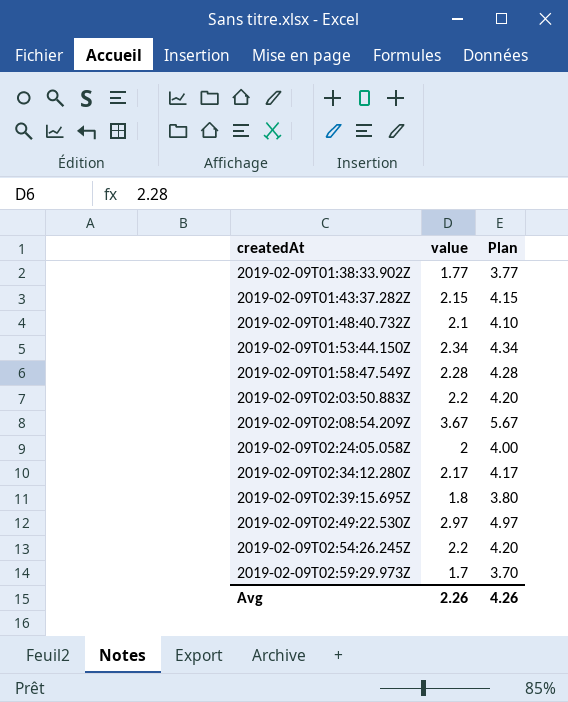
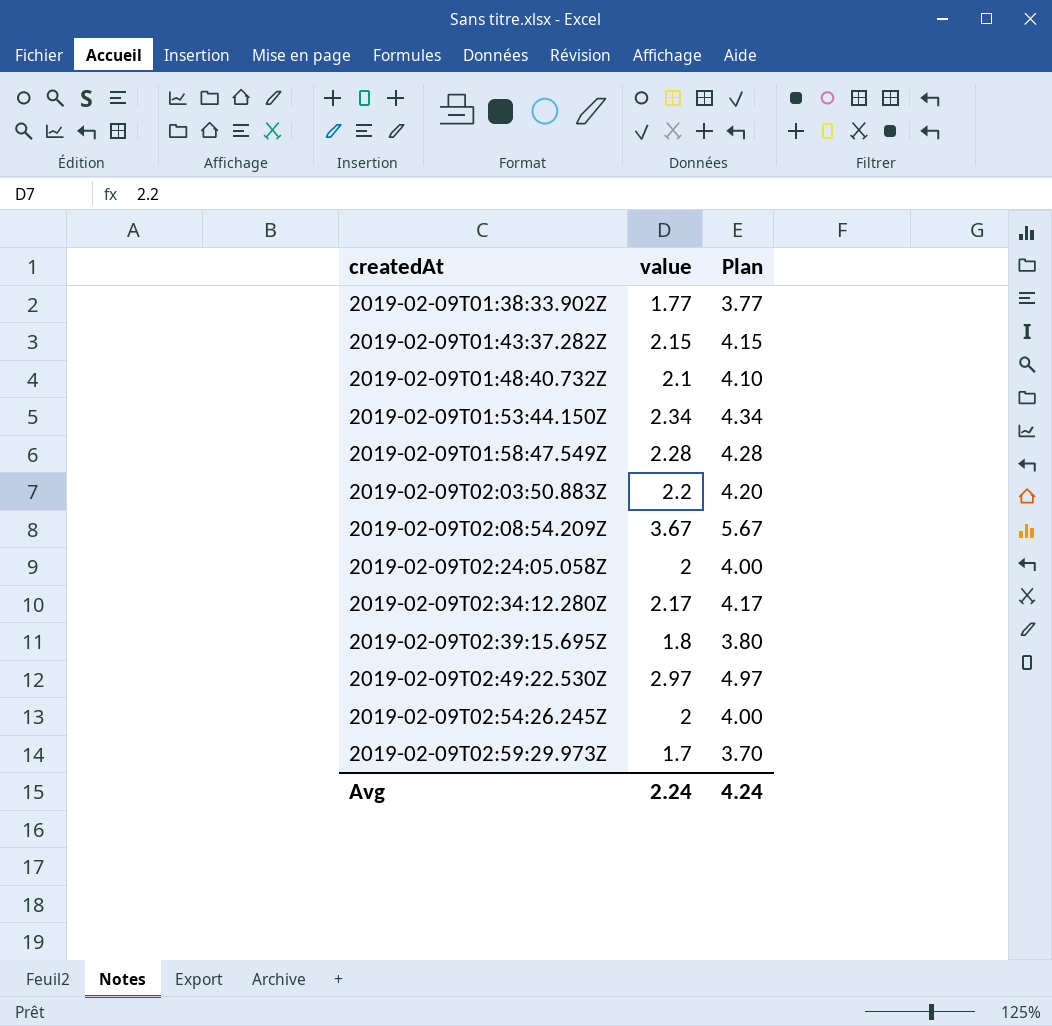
2019-02-09T02:54:26.245Z | value: 2.2 -> 2
2019-02-09T02:54:26.245Z | Plan: 4.20 -> 4.00
Avg | value: 2.26 -> 2.24
Avg | Plan: 4.26 -> 4.24

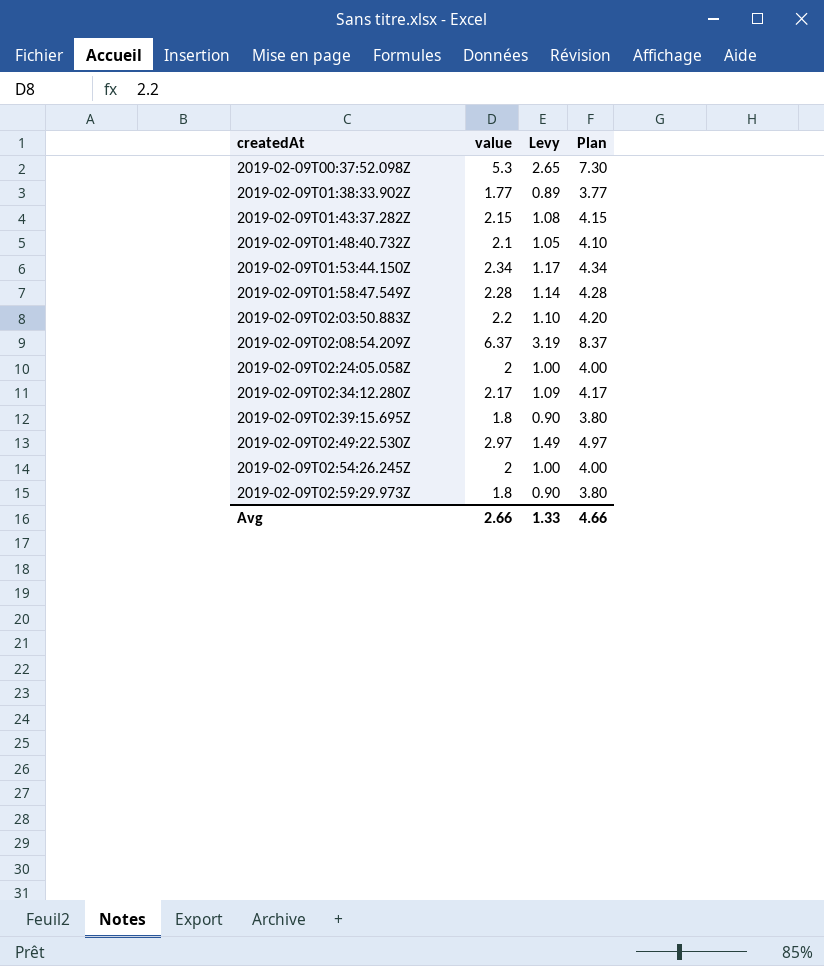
column Levy | formula: none -> [value] * 0.5
row 2019-02-09T00:37:52.098Z: none -> 5.3 | 2.65 | 7.30
2019-02-09T02:08:54.209Z | value: 3.67 -> 6.37
2019-02-09T02:08:54.209Z | Plan: 5.67 -> 8.37
2019-02-09T02:59:29.973Z | value: 1.7 -> 1.8
2019-02-09T02:59:29.973Z | Plan: 3.70 -> 3.80
Avg | value: 2.24 -> 2.66
Avg | Plan: 4.24 -> 4.66

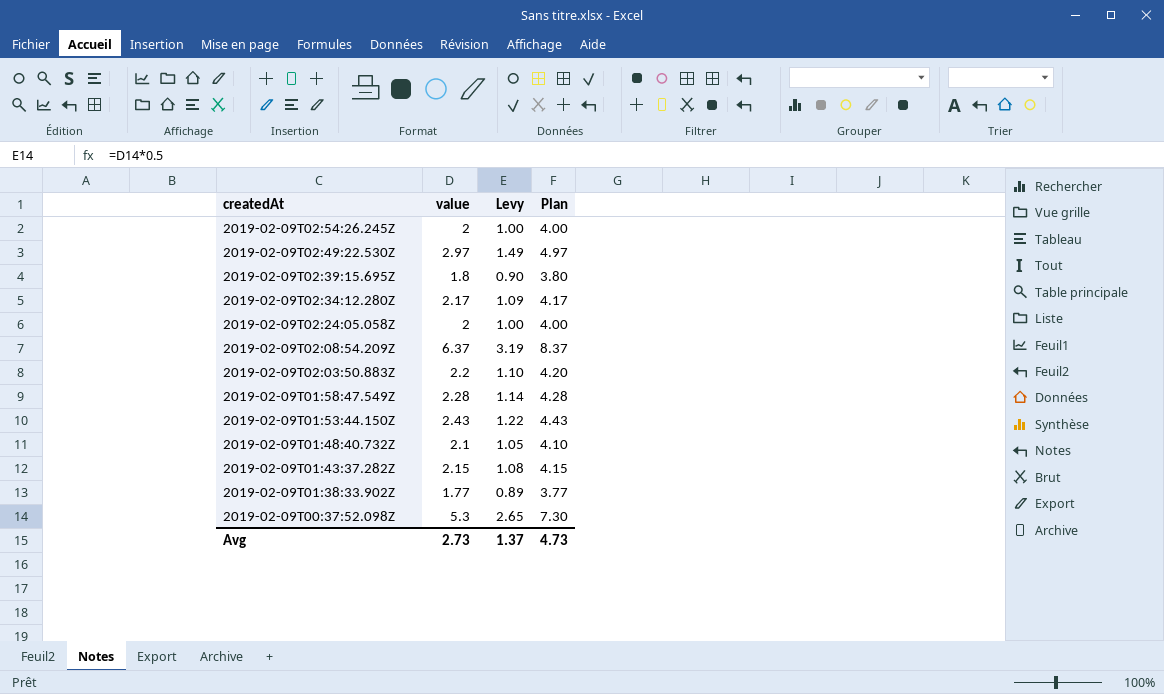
row order: createdAt ascending -> createdAt descending
row 2019-02-09T02:59:29.973Z: 1.8 | 0.90 | 3.80 -> none
2019-02-09T01:53:44.150Z | value: 2.34 -> 2.43
2019-02-09T01:53:44.150Z | Levy: 1.17 -> 1.22
2019-02-09T01:53:44.150Z | Plan: 4.34 -> 4.43
Avg | value: 2.66 -> 2.73
Avg | Levy: 1.33 -> 1.37
Avg | Plan: 4.66 -> 4.73

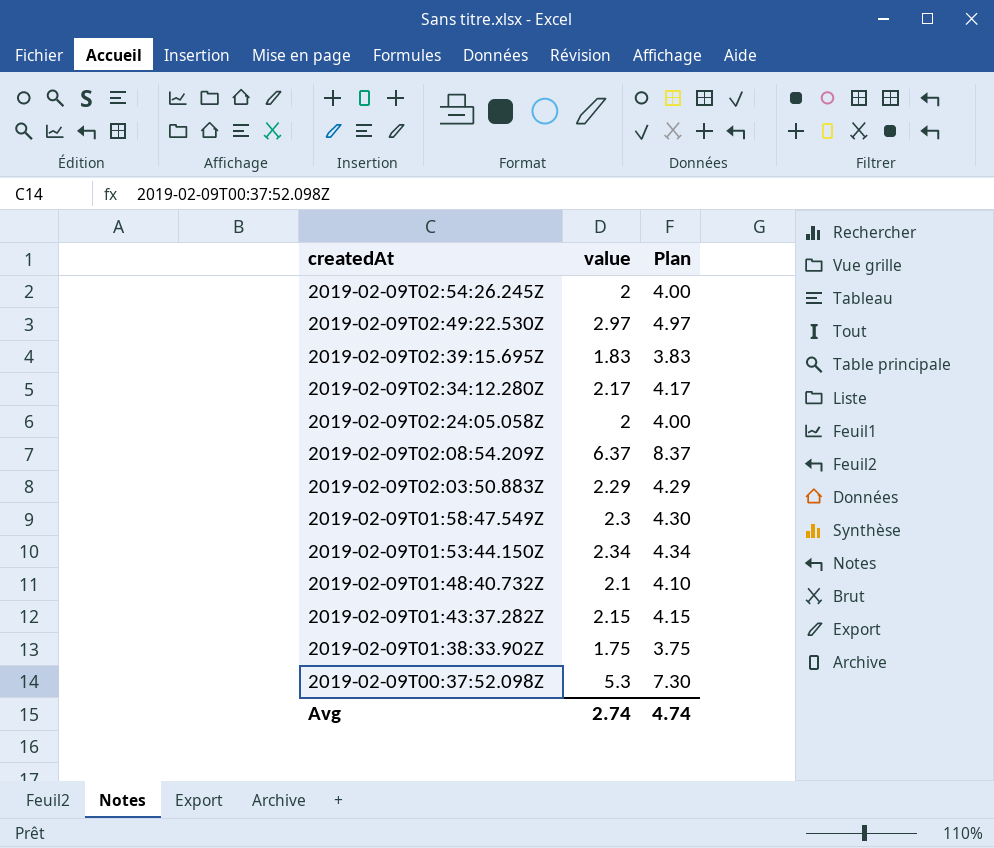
column Levy | formula: [value] * 0.5 -> none
2019-02-09T02:39:15.695Z | value: 1.8 -> 1.83
2019-02-09T02:39:15.695Z | Plan: 3.80 -> 3.83
2019-02-09T02:03:50.883Z | value: 2.2 -> 2.29
2019-02-09T02:03:50.883Z | Plan: 4.20 -> 4.29
2019-02-09T01:58:47.549Z | value: 2.28 -> 2.3
2019-02-09T01:58:47.549Z | Plan: 4.28 -> 4.30
2019-02-09T01:53:44.150Z | value: 2.43 -> 2.34
2019-02-09T01:53:44.150Z | Plan: 4.43 -> 4.34
2019-02-09T01:38:33.902Z | value: 1.77 -> 1.75
2019-02-09T01:38:33.902Z | Plan: 3.77 -> 3.75
Avg | value: 2.73 -> 2.74
Avg | Plan: 4.73 -> 4.74

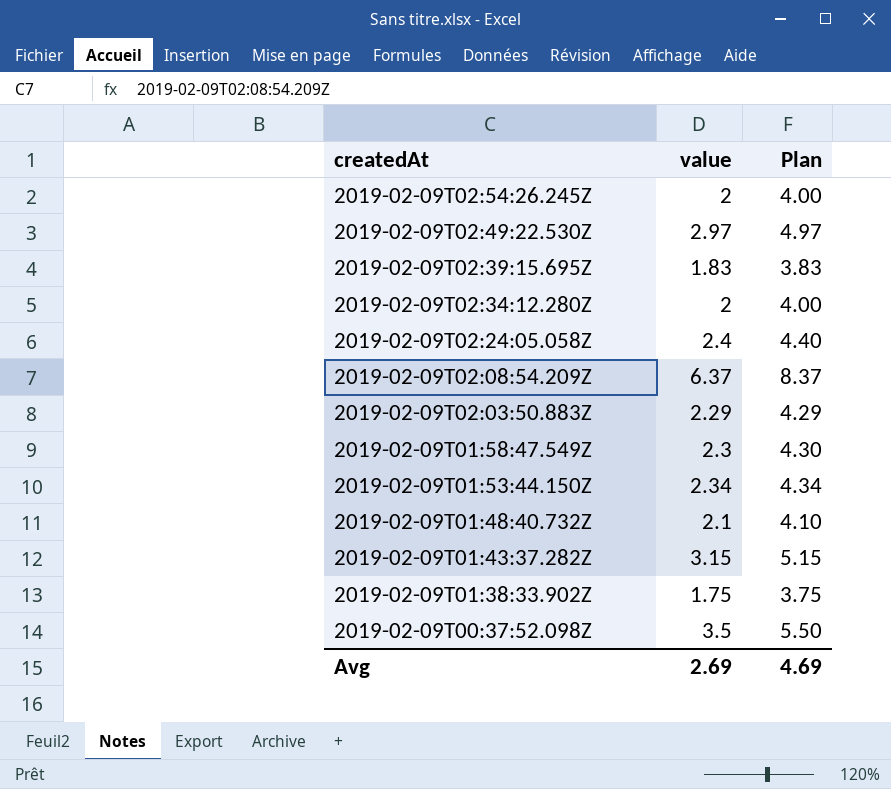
2019-02-09T02:34:12.280Z | value: 2.17 -> 2
2019-02-09T02:34:12.280Z | Plan: 4.17 -> 4.00
2019-02-09T02:24:05.058Z | value: 2 -> 2.4
2019-02-09T02:24:05.058Z | Plan: 4.00 -> 4.40
2019-02-09T01:43:37.282Z | value: 2.15 -> 3.15
2019-02-09T01:43:37.282Z | Plan: 4.15 -> 5.15
2019-02-09T00:37:52.098Z | value: 5.3 -> 3.5
2019-02-09T00:37:52.098Z | Plan: 7.30 -> 5.50
Avg | value: 2.74 -> 2.69
Avg | Plan: 4.74 -> 4.69

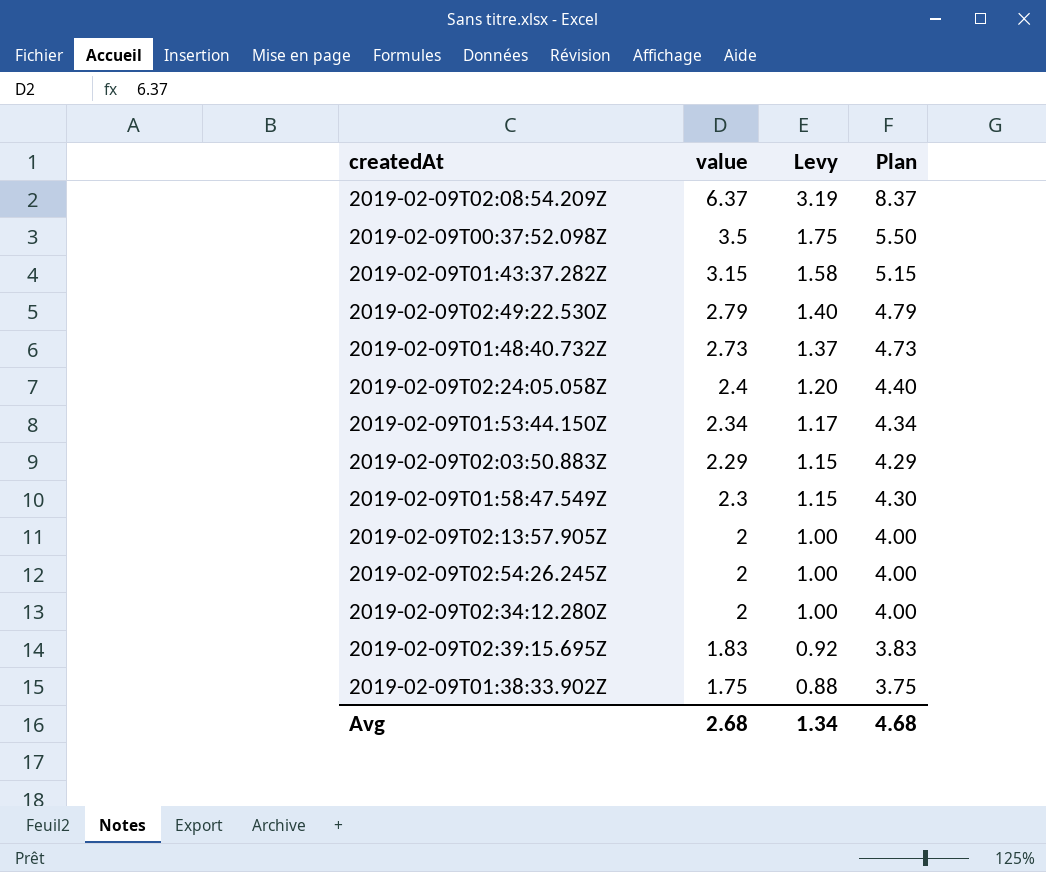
row order: createdAt descending -> Levy descending
column Levy | formula: none -> [value] * 0.5
2019-02-09T02:49:22.530Z | value: 2.97 -> 2.79
2019-02-09T02:49:22.530Z | Plan: 4.97 -> 4.79
2019-02-09T01:48:40.732Z | value: 2.1 -> 2.73
2019-02-09T01:48:40.732Z | Plan: 4.10 -> 4.73
row 2019-02-09T02:13:57.905Z: none -> 2 | 1.00 | 4.00
Avg | value: 2.69 -> 2.68
Avg | Plan: 4.69 -> 4.68

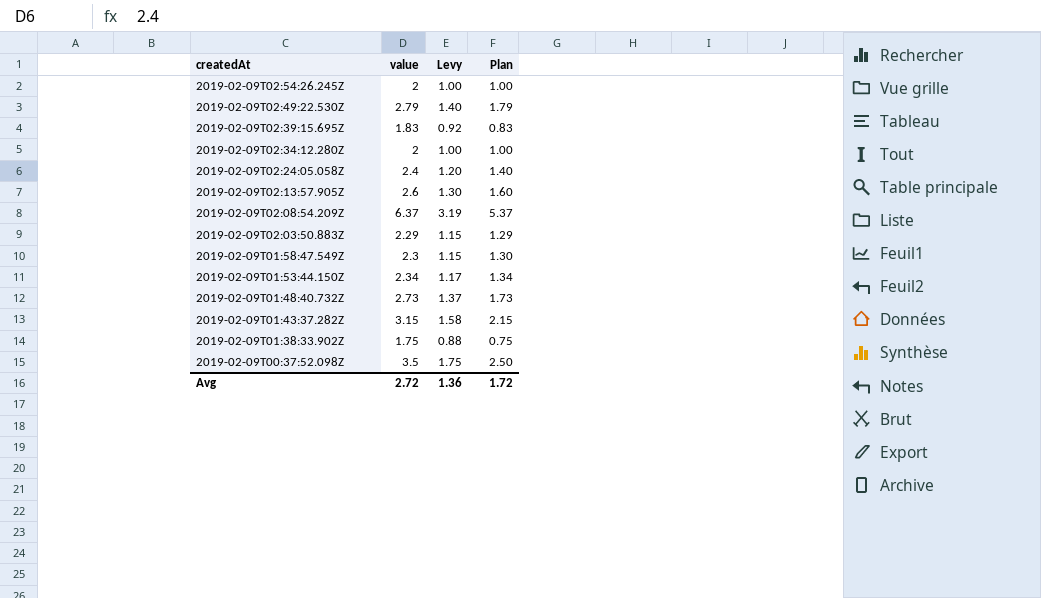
row order: Levy descending -> createdAt descending
column Plan | formula: [value] + 2 -> [value] - 1
2019-02-09T02:13:57.905Z | value: 2 -> 2.6
2019-02-09T02:13:57.905Z | Levy: 1.00 -> 1.30
Avg | value: 2.68 -> 2.72
Avg | Levy: 1.34 -> 1.36
Avg | Plan: 4.68 -> 1.72

